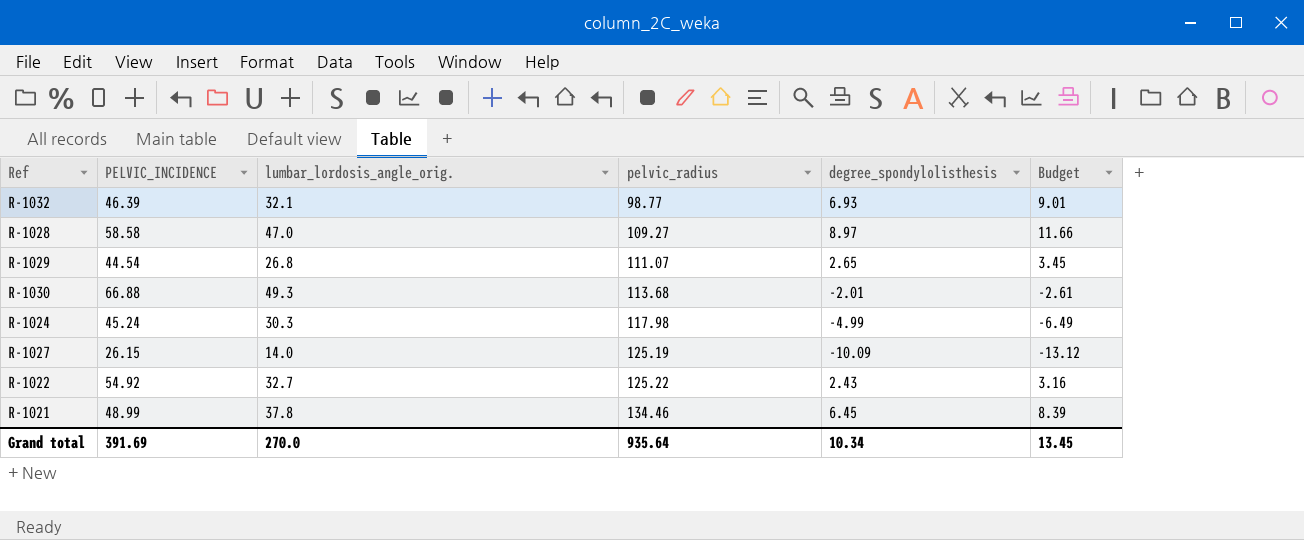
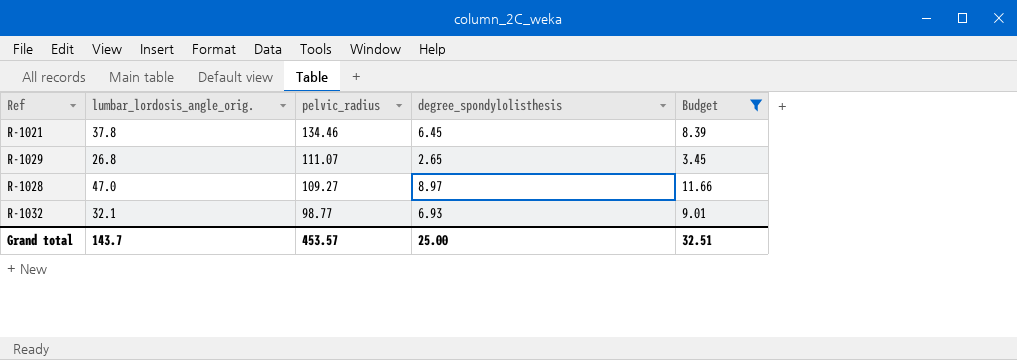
filter: none -> Budget >= 3.45
row order: pelvic_radius ascending -> pelvic_radius descending
column PELVIC_INCIDENCE | position: 2 -> none
Grand total | lumbar_lordosis_angle_orig.: 270.0 -> 143.7
Grand total | pelvic_radius: 935.64 -> 453.57
Grand total | degree_spondylolisthesis: 10.34 -> 25.00
Grand total | Budget: 13.45 -> 32.51

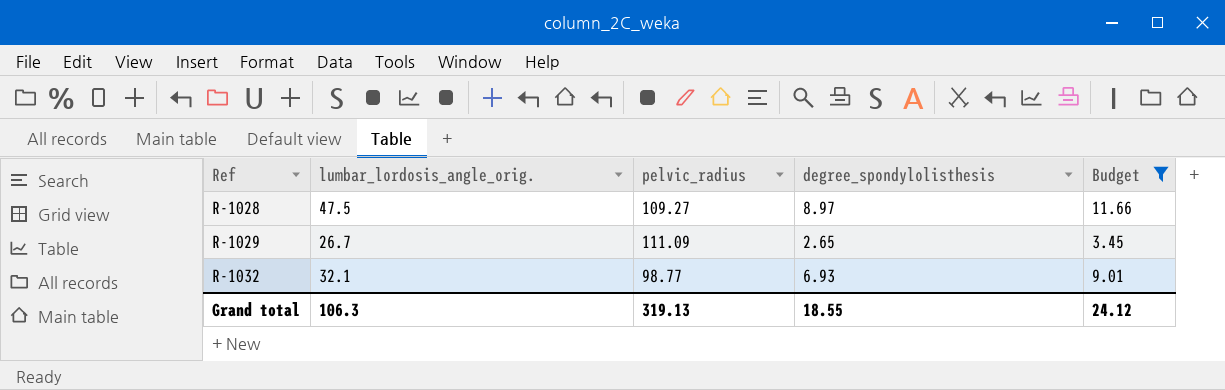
row order: pelvic_radius descending -> Ref ascending
row R-1021: 37.8 | 134.46 | 6.45 | 8.39 -> none
R-1028 | lumbar_lordosis_angle_orig.: 47.0 -> 47.5
R-1029 | lumbar_lordosis_angle_orig.: 26.8 -> 26.7
R-1029 | pelvic_radius: 111.07 -> 111.09
Grand total | lumbar_lordosis_angle_orig.: 143.7 -> 106.3
Grand total | pelvic_radius: 453.57 -> 319.13
Grand total | degree_spondylolisthesis: 25.00 -> 18.55
Grand total | Budget: 32.51 -> 24.12

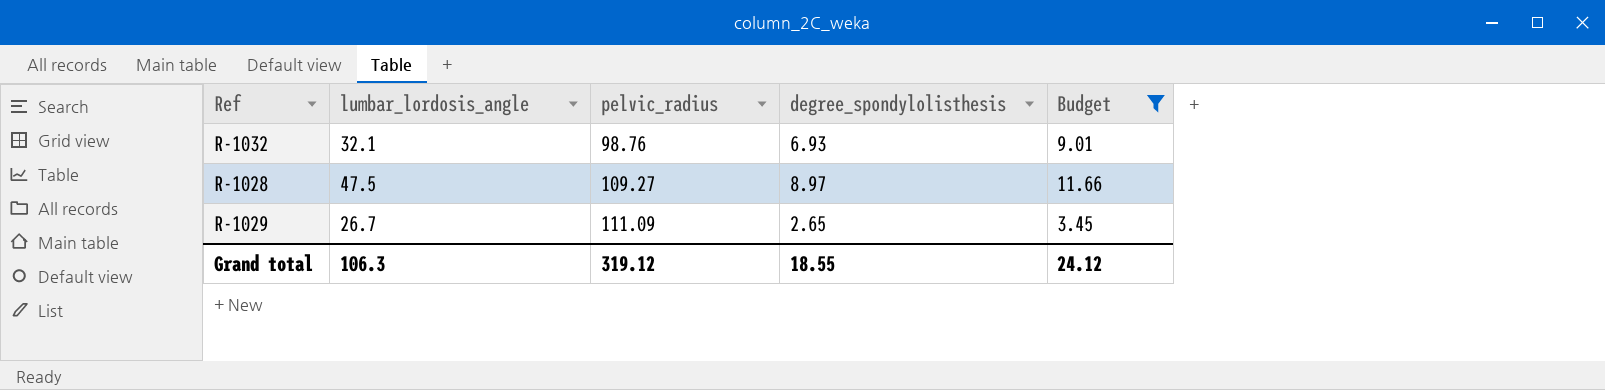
row order: Ref ascending -> pelvic_radius ascending
column name: lumbar_lordosis_angle_orig. -> lumbar_lordosis_angle
R-1032 | pelvic_radius: 98.77 -> 98.76
Grand total | pelvic_radius: 319.13 -> 319.12

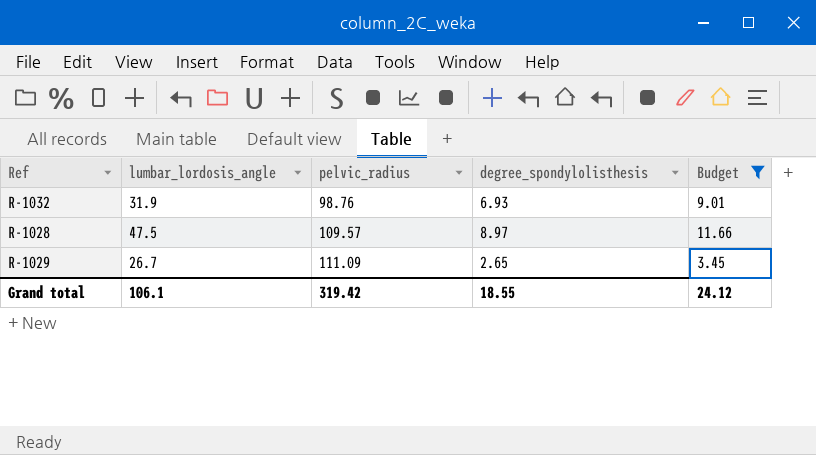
R-1032 | lumbar_lordosis_angle: 32.1 -> 31.9
R-1028 | pelvic_radius: 109.27 -> 109.57
Grand total | lumbar_lordosis_angle: 106.3 -> 106.1
Grand total | pelvic_radius: 319.12 -> 319.42

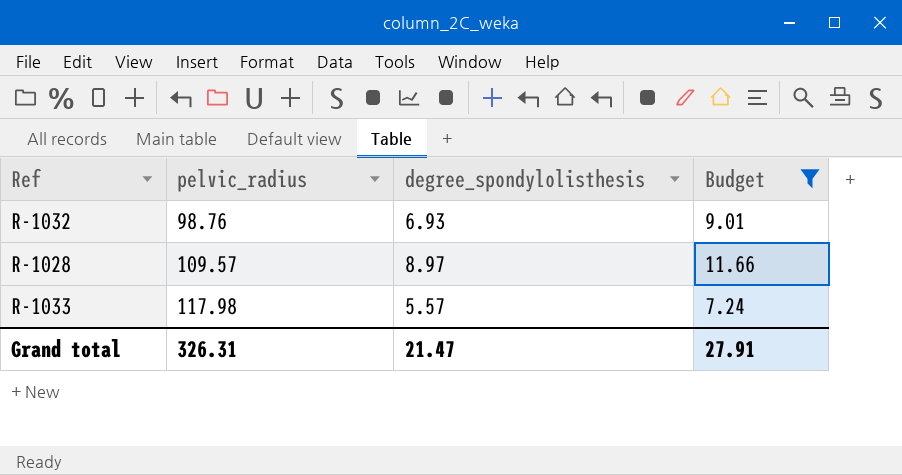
column lumbar_lordosis_angle | position: 2 -> none
row R-1029: 26.7 | 111.09 | 2.65 | 3.45 -> none
row R-1033: none -> 117.98 | 5.57 | 7.24
Grand total | pelvic_radius: 319.42 -> 326.31
Grand total | degree_spondylolisthesis: 18.55 -> 21.47
Grand total | Budget: 24.12 -> 27.91

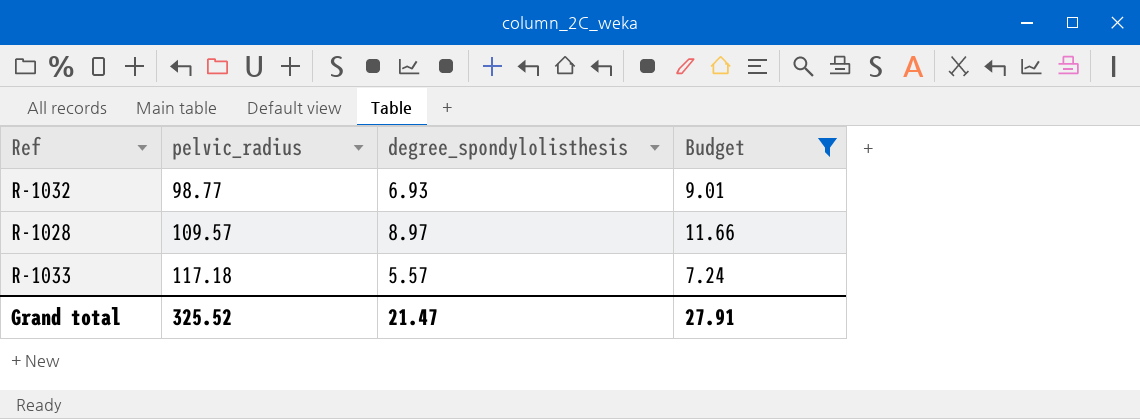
R-1032 | pelvic_radius: 98.76 -> 98.77
R-1033 | pelvic_radius: 117.98 -> 117.18
Grand total | pelvic_radius: 326.31 -> 325.52

